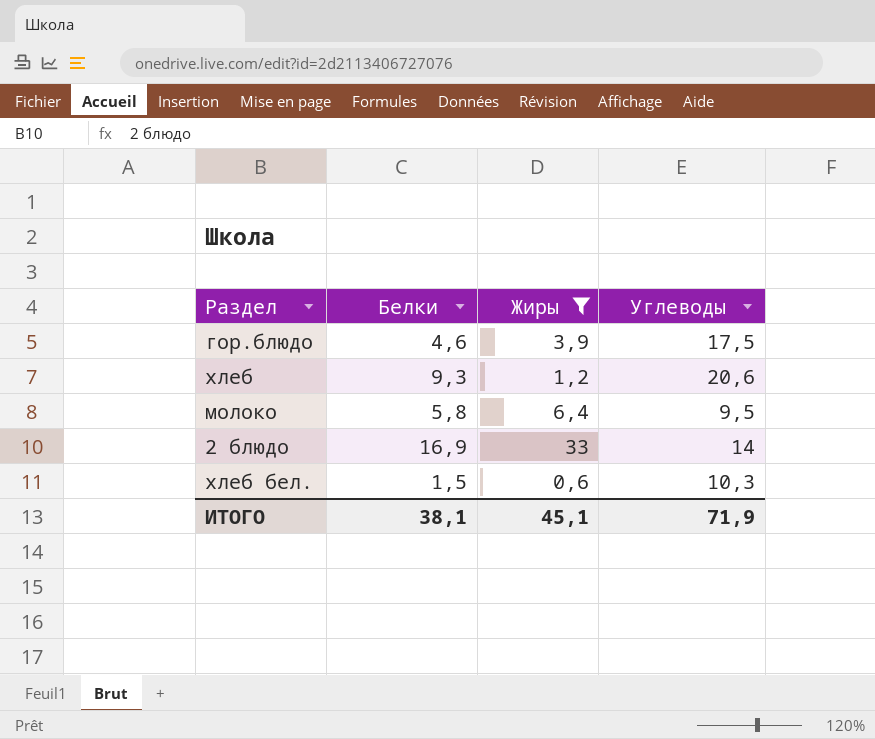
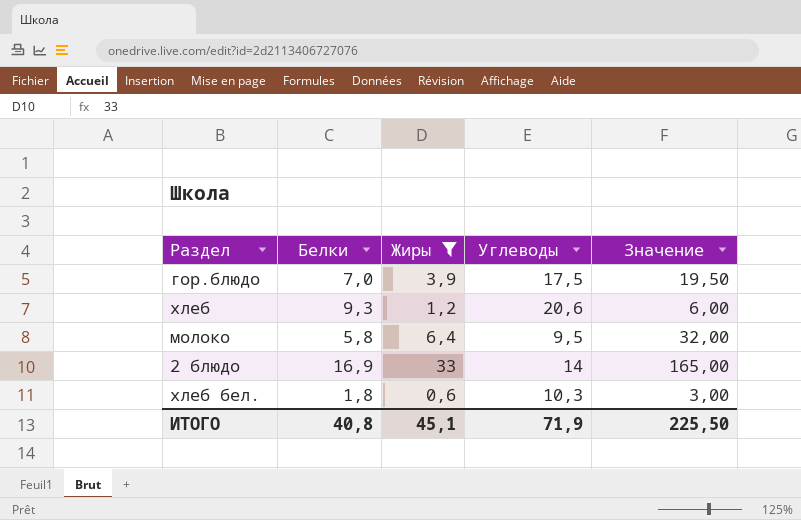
column Значение | formula: none -> [Жиры] * 5
гор.блюдо | Белки: 4,6 -> 7,0
хлеб бел. | Белки: 1,5 -> 1,8
ИТОГО | Белки: 38,1 -> 40,8

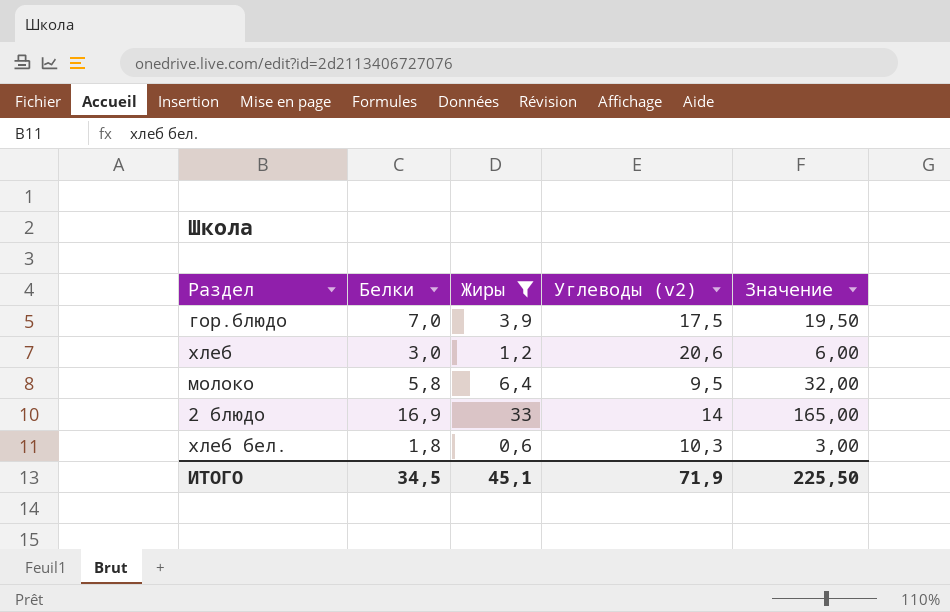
column name: Углеводы -> Углеводы (v2)
хлеб | Белки: 9,3 -> 3,0
ИТОГО | Белки: 40,8 -> 34,5

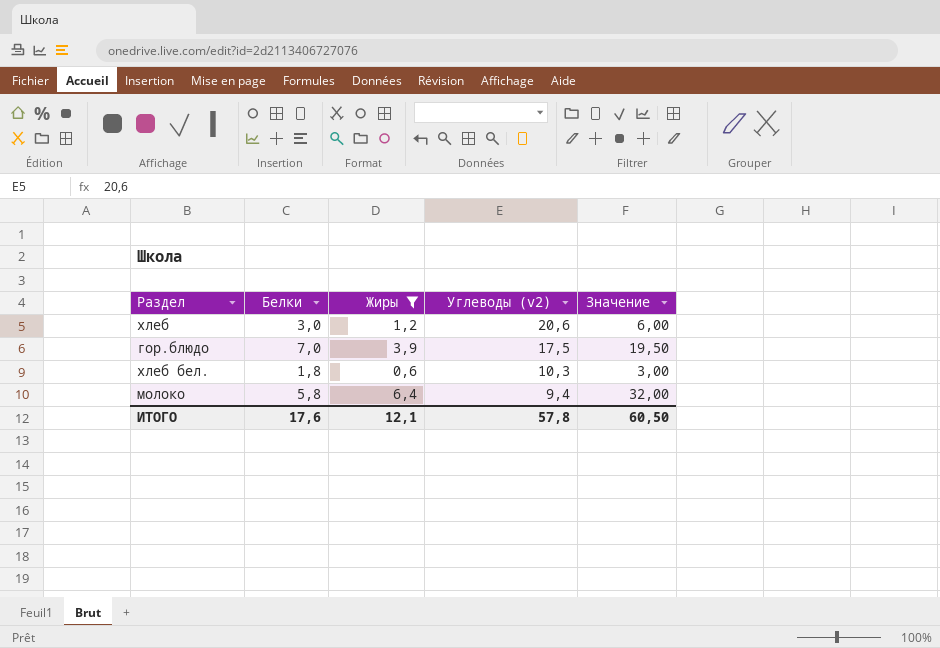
row order: none -> Углеводы (v2) descending
row 2 блюдо: 16,9 | 33 | 14 | 165,00 -> none
молоко | Углеводы (v2): 9,5 -> 9,4
ИТОГО | Белки: 34,5 -> 17,6
ИТОГО | Жиры: 45,1 -> 12,1
ИТОГО | Углеводы (v2): 71,9 -> 57,8
ИТОГО | Значение: 225,50 -> 60,50

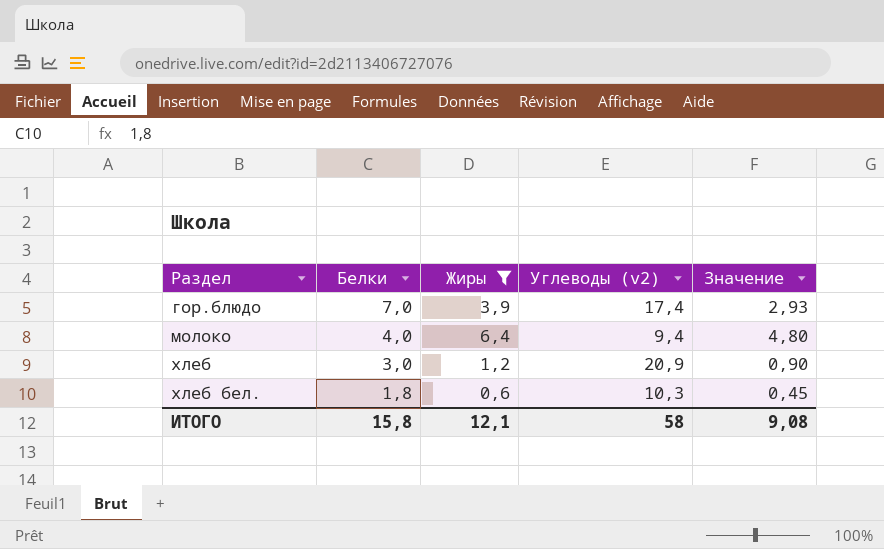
row order: Углеводы (v2) descending -> Раздел ascending
column Значение | formula: [Жиры] * 5 -> [Жиры] * 0,75
гор.блюдо | Углеводы (v2): 17,5 -> 17,4
молоко | Белки: 5,8 -> 4,0
хлеб | Углеводы (v2): 20,6 -> 20,9
ИТОГО | Белки: 17,6 -> 15,8
ИТОГО | Углеводы (v2): 57,8 -> 58
ИТОГО | Значение: 60,50 -> 9,08

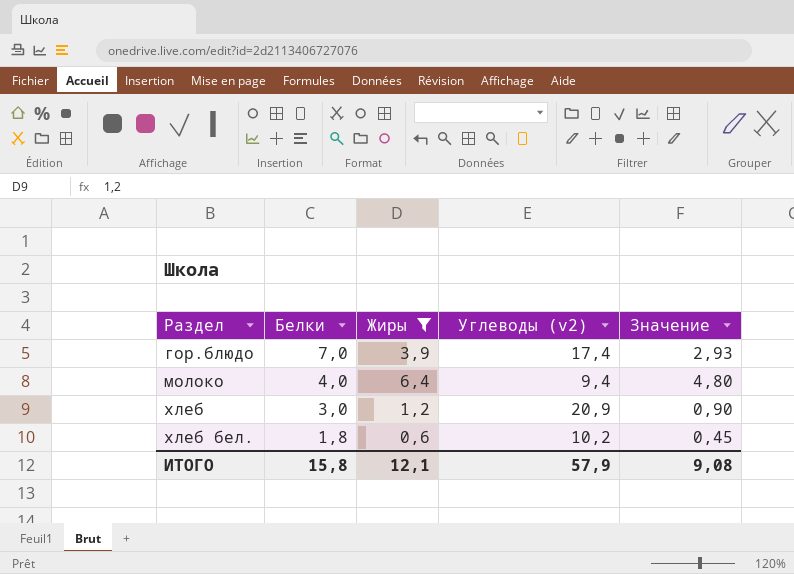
хлеб бел. | Углеводы (v2): 10,3 -> 10,2
ИТОГО | Углеводы (v2): 58 -> 57,9

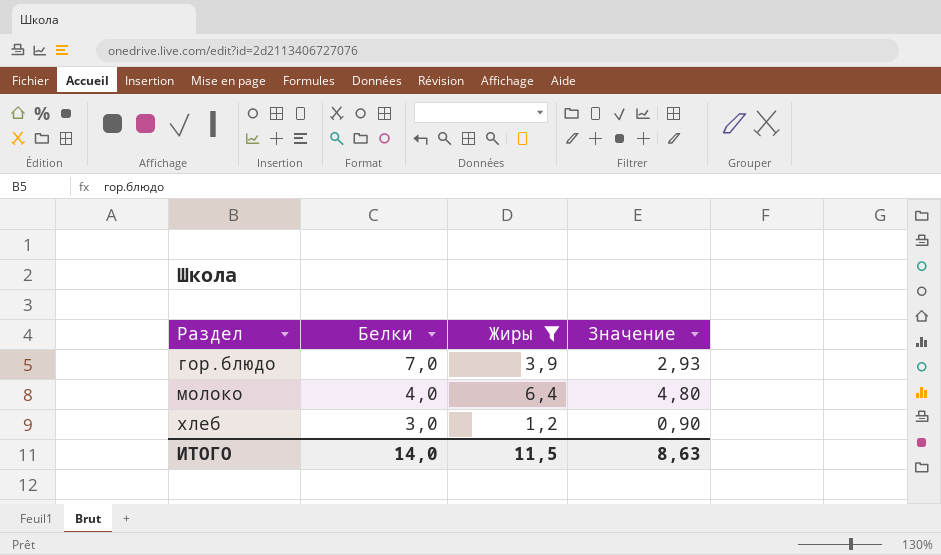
column Углеводы (v2) | position: 4 -> none
row хлеб бел.: 1,8 | 0,6 | 10,2 | 0,45 -> none
ИТОГО | Белки: 15,8 -> 14,0
ИТОГО | Жиры: 12,1 -> 11,5
ИТОГО | Значение: 9,08 -> 8,63

